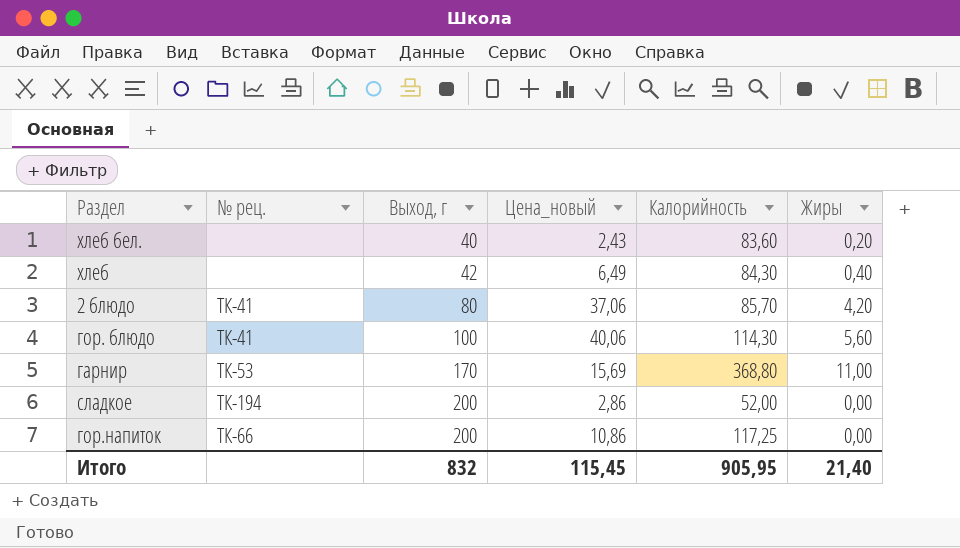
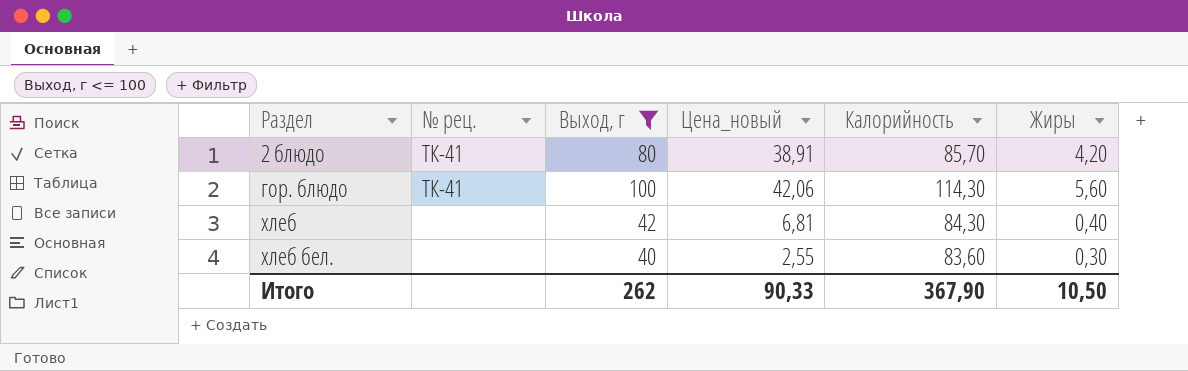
filter: none -> Выход, г <= 100
row order: Выход, г ascending -> Раздел ascending
2 блюдо | Цена_новый: 37,06 -> 38,91
гор. блюдо | Цена_новый: 40,06 -> 42,06
хлеб | Цена_новый: 6,49 -> 6,81
хлеб бел. | Цена_новый: 2,43 -> 2,55
хлеб бел. | Жиры: 0,20 -> 0,30
Итого | Выход, г: 832 -> 262
Итого | Цена_новый: 115,45 -> 90,33
Итого | Калорийность: 905,95 -> 367,90
Итого | Жиры: 21,40 -> 10,50

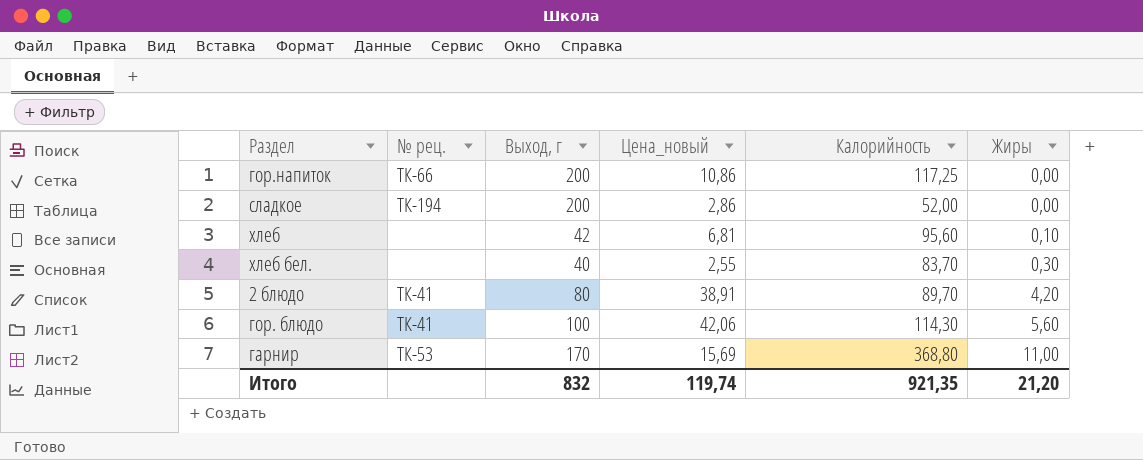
filter: Выход, г <= 100 -> none
row order: Раздел ascending -> Жиры ascending
хлеб | Калорийность: 84,30 -> 95,60
хлеб | Жиры: 0,40 -> 0,10
хлеб бел. | Калорийность: 83,60 -> 83,70
2 блюдо | Калорийность: 85,70 -> 89,70
Итого | Выход, г: 262 -> 832
Итого | Цена_новый: 90,33 -> 119,74
Итого | Калорийность: 367,90 -> 921,35
Итого | Жиры: 10,50 -> 21,20

